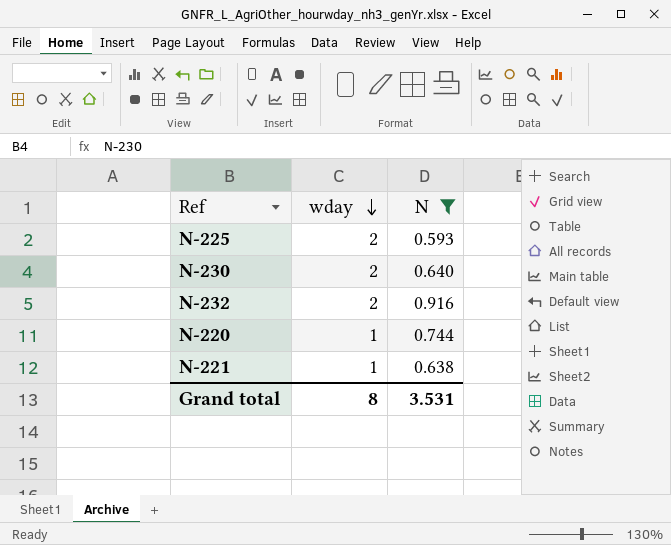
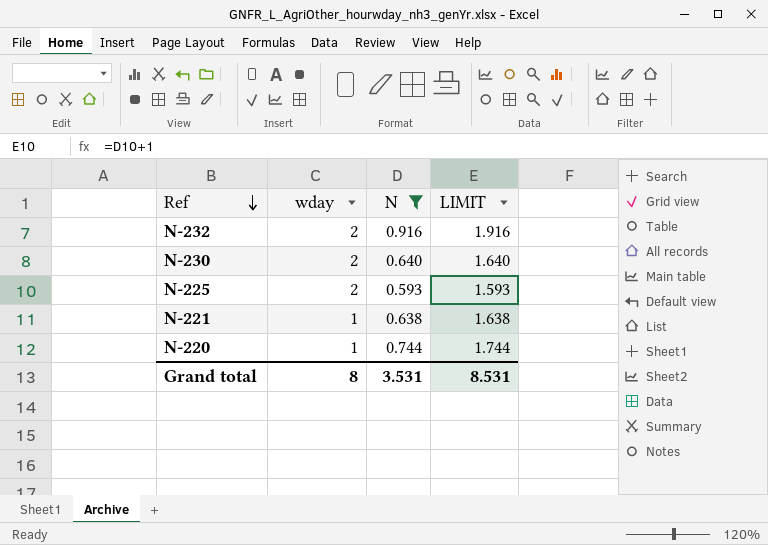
row order: wday descending -> Ref descending
column LIMIT | formula: none -> [N] + 1

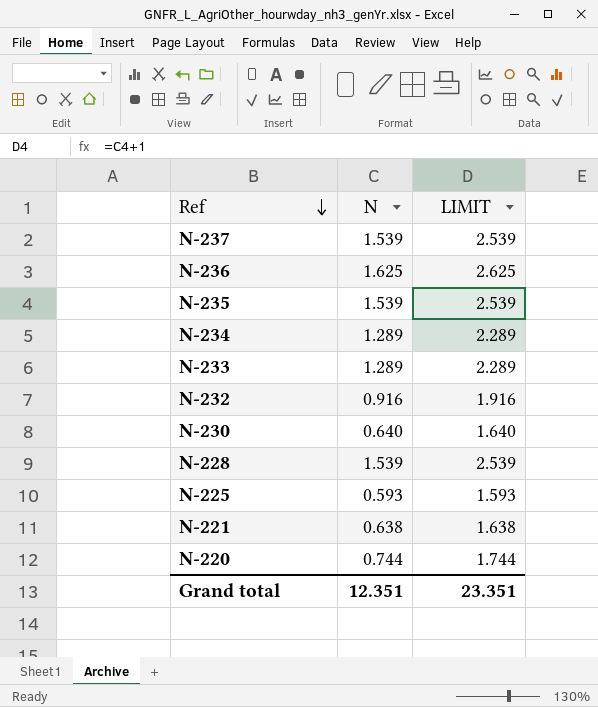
filter: N <= 0.916 -> none
column wday | position: 2 -> none
Grand total | N: 3.531 -> 12.351
Grand total | LIMIT: 8.531 -> 23.351

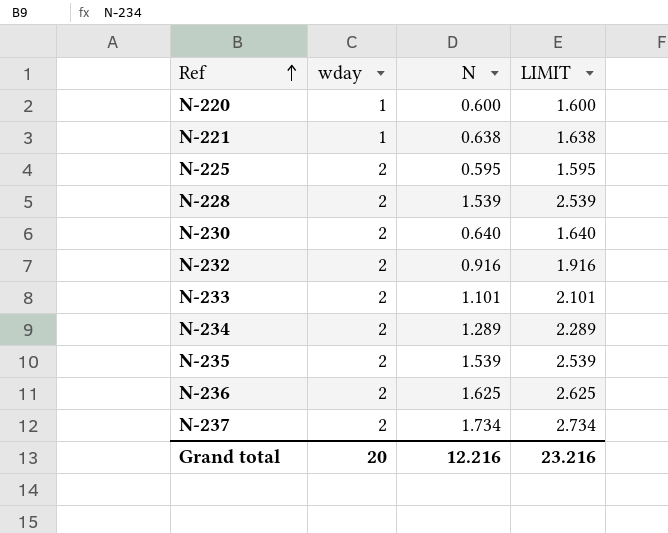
row order: Ref descending -> Ref ascending
column wday | position: none -> 2
N-220 | N: 0.744 -> 0.600
N-220 | LIMIT: 1.744 -> 1.600
N-225 | N: 0.593 -> 0.595
N-225 | LIMIT: 1.593 -> 1.595
N-233 | N: 1.289 -> 1.101
N-233 | LIMIT: 2.289 -> 2.101
N-237 | N: 1.539 -> 1.734
N-237 | LIMIT: 2.539 -> 2.734
Grand total | N: 12.351 -> 12.216
Grand total | LIMIT: 23.351 -> 23.216

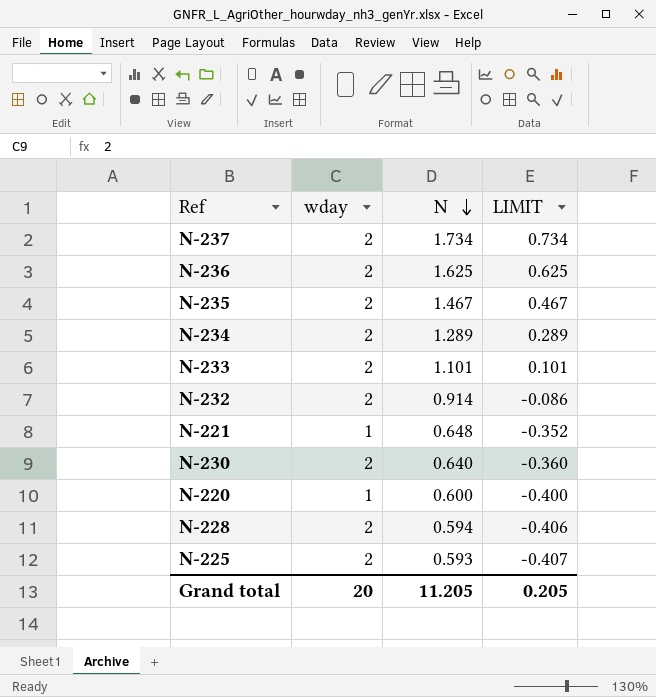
row order: Ref ascending -> N descending
column LIMIT | formula: [N] + 1 -> [N] - 1
N-235 | N: 1.539 -> 1.467
N-232 | N: 0.916 -> 0.914
N-221 | N: 0.638 -> 0.648
N-228 | N: 1.539 -> 0.594
N-225 | N: 0.595 -> 0.593
Grand total | N: 12.216 -> 11.205
Grand total | LIMIT: 23.216 -> 0.205

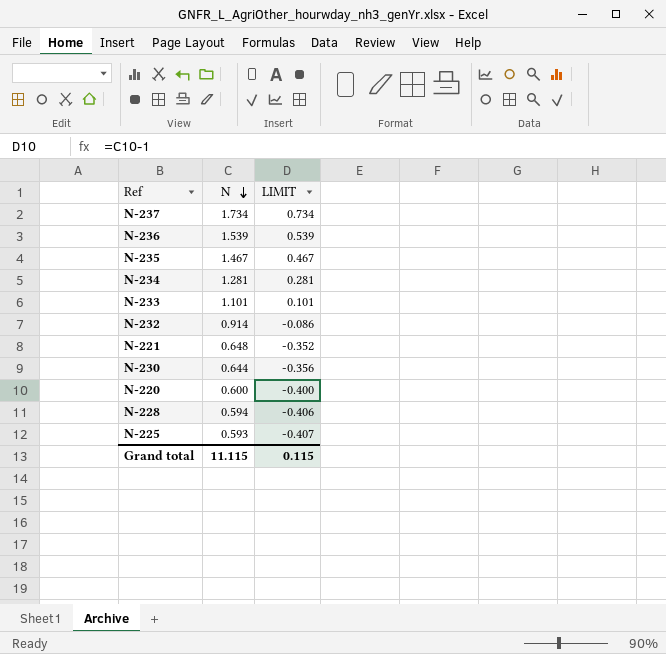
column wday | position: 2 -> none
N-236 | N: 1.625 -> 1.539
N-236 | LIMIT: 0.625 -> 0.539
N-234 | N: 1.289 -> 1.281
N-234 | LIMIT: 0.289 -> 0.281
N-230 | N: 0.640 -> 0.644
N-230 | LIMIT: -0.360 -> -0.356
Grand total | N: 11.205 -> 11.115
Grand total | LIMIT: 0.205 -> 0.115

